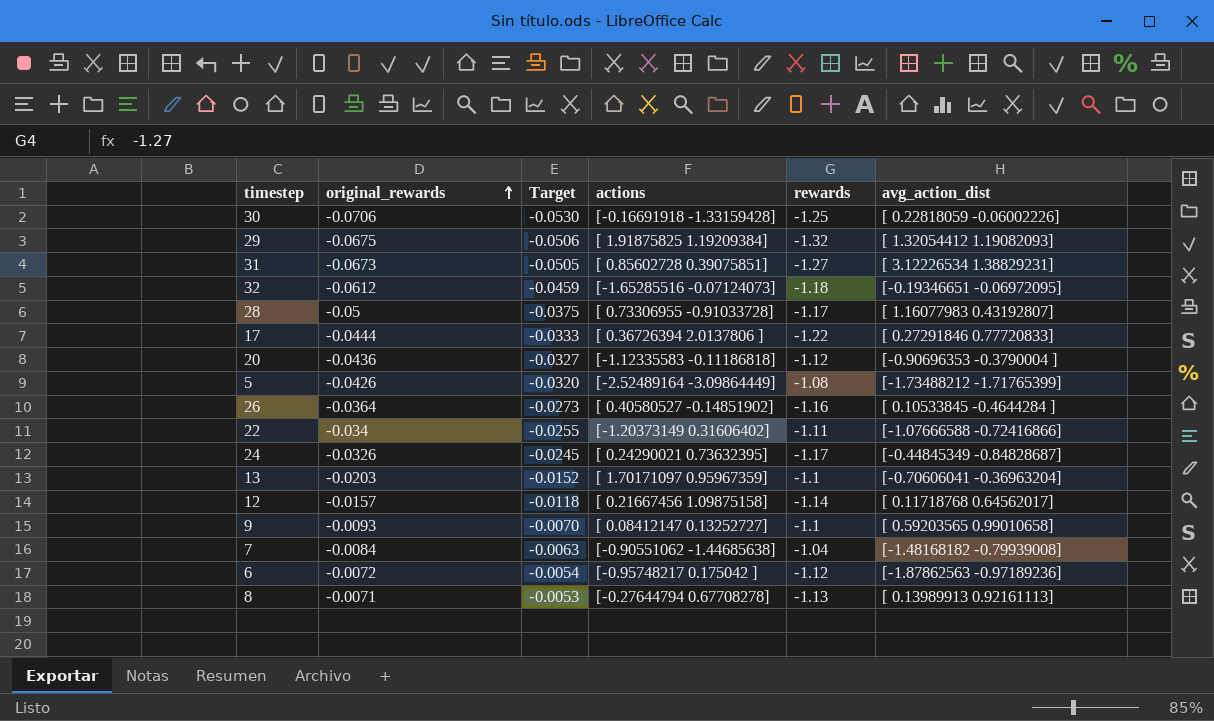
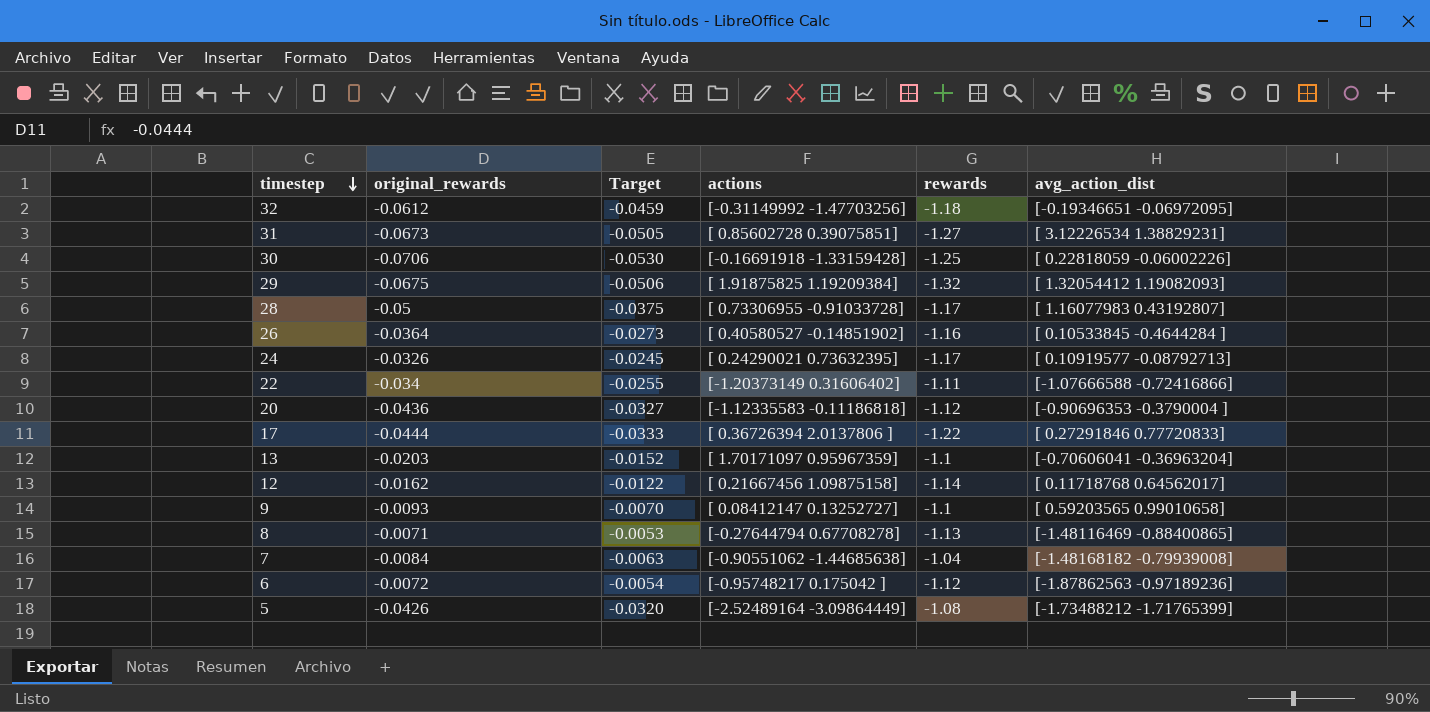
row order: original_rewards ascending -> timestep descending
32 | actions: [-1.65285516 -0.07124073] -> [-0.31149992 -1.47703256]
24 | avg_action_dist: [-0.44845349 -0.84828687] -> [ 0.10919577 -0.08792713]
12 | original_rewards: -0.0157 -> -0.0162
12 | Target: -0.0118 -> -0.0122
8 | avg_action_dist: [ 0.13989913 0.92161113] -> [-1.48116469 -0.88400865]

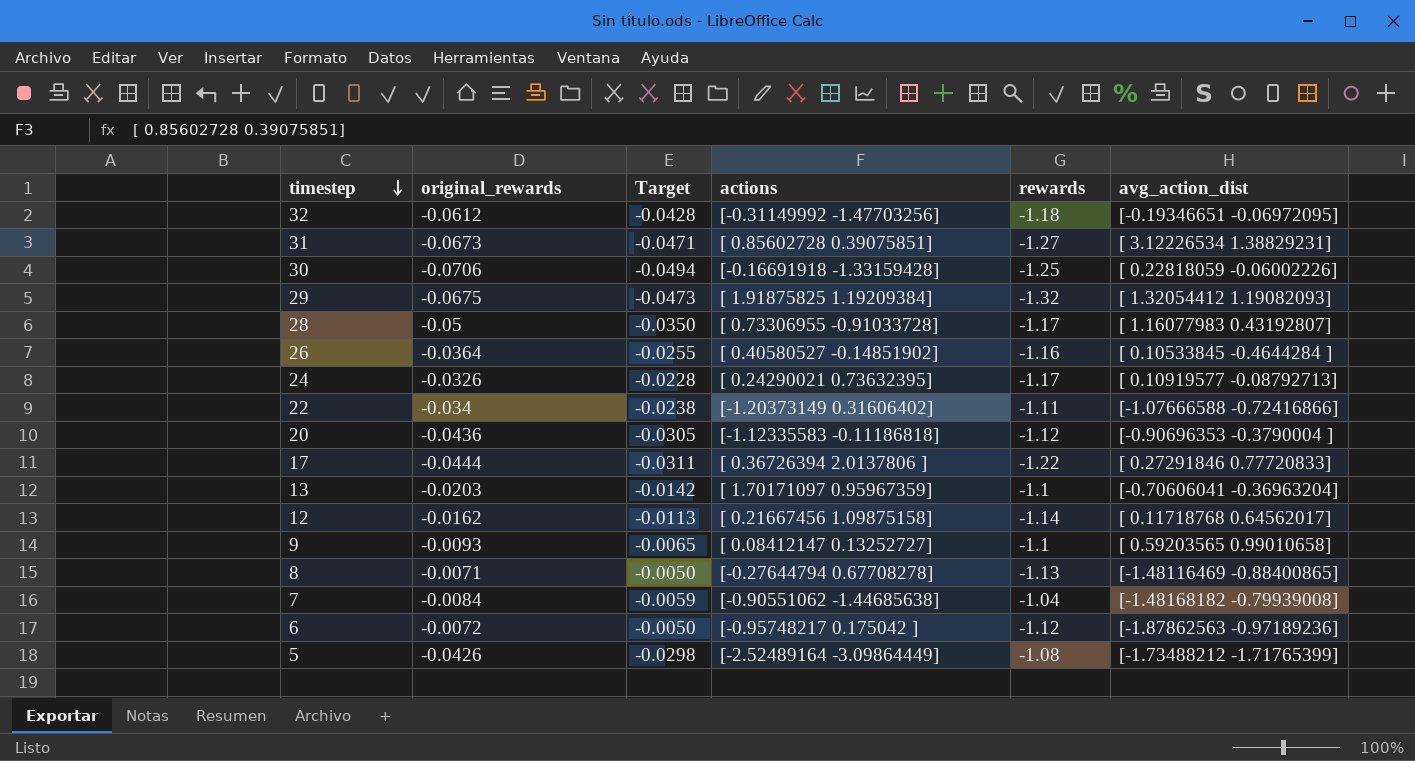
column Target | formula: [original_rewards] * 0.75 -> [original_rewards] * 0.7

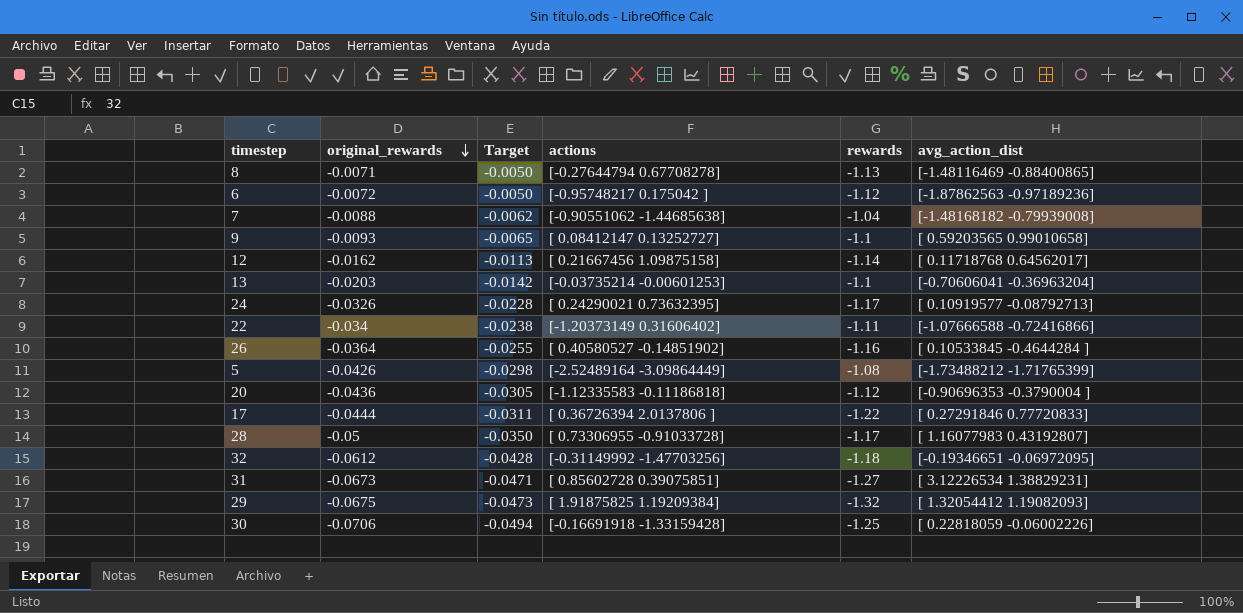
row order: timestep descending -> original_rewards descending
7 | original_rewards: -0.0084 -> -0.0088
7 | Target: -0.0059 -> -0.0062
13 | actions: [ 1.70171097 0.95967359] -> [-0.03735214 -0.00601253]

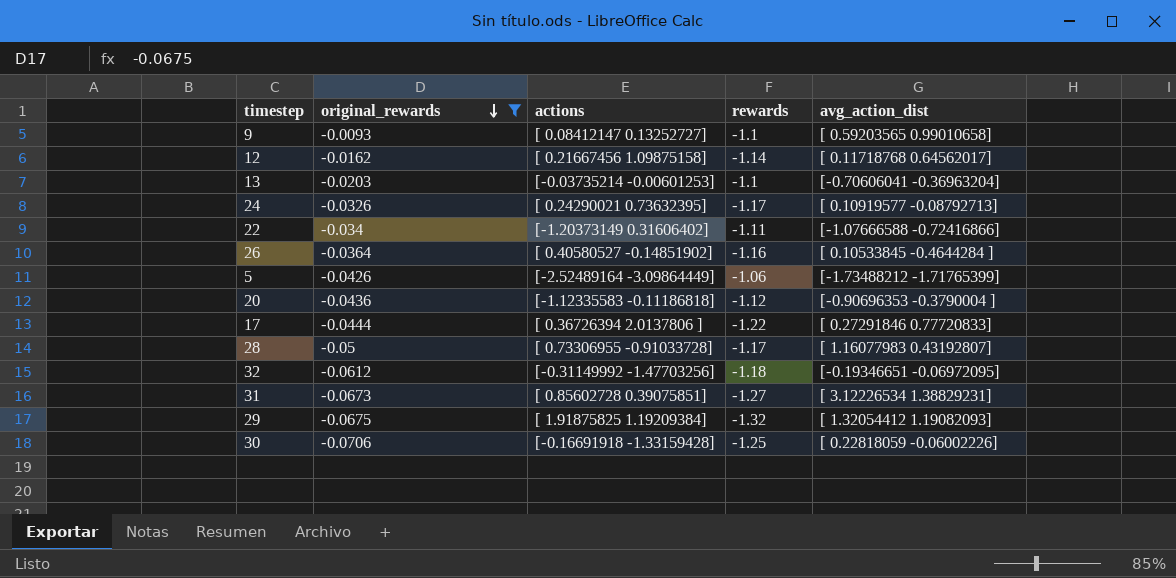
filter: none -> original_rewards <= -0.0093
column Target | formula: [original_rewards] * 0.7 -> none
5 | rewards: -1.08 -> -1.06

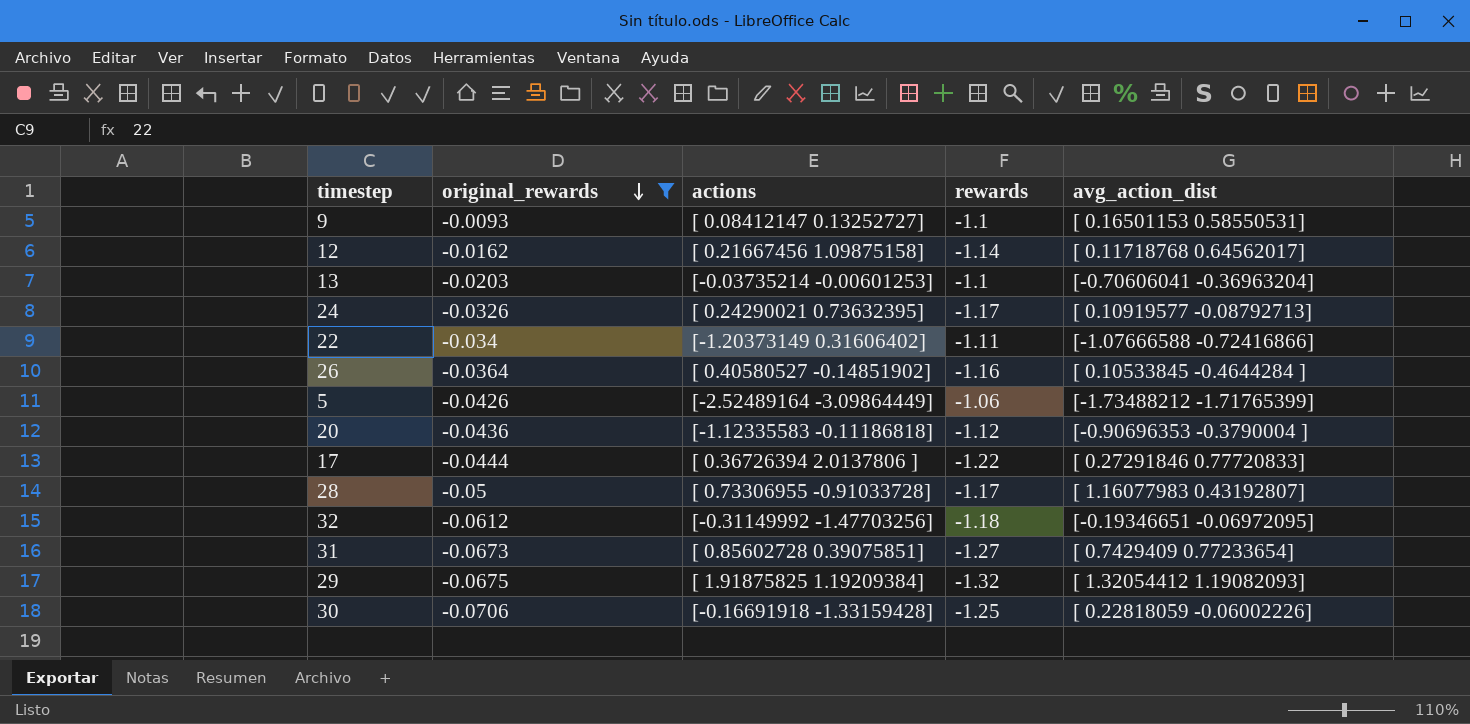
9 | avg_action_dist: [ 0.59203565 0.99010658] -> [ 0.16501153 0.58550531]
31 | avg_action_dist: [ 3.12226534 1.38829231] -> [ 0.7429409 0.77233654]

